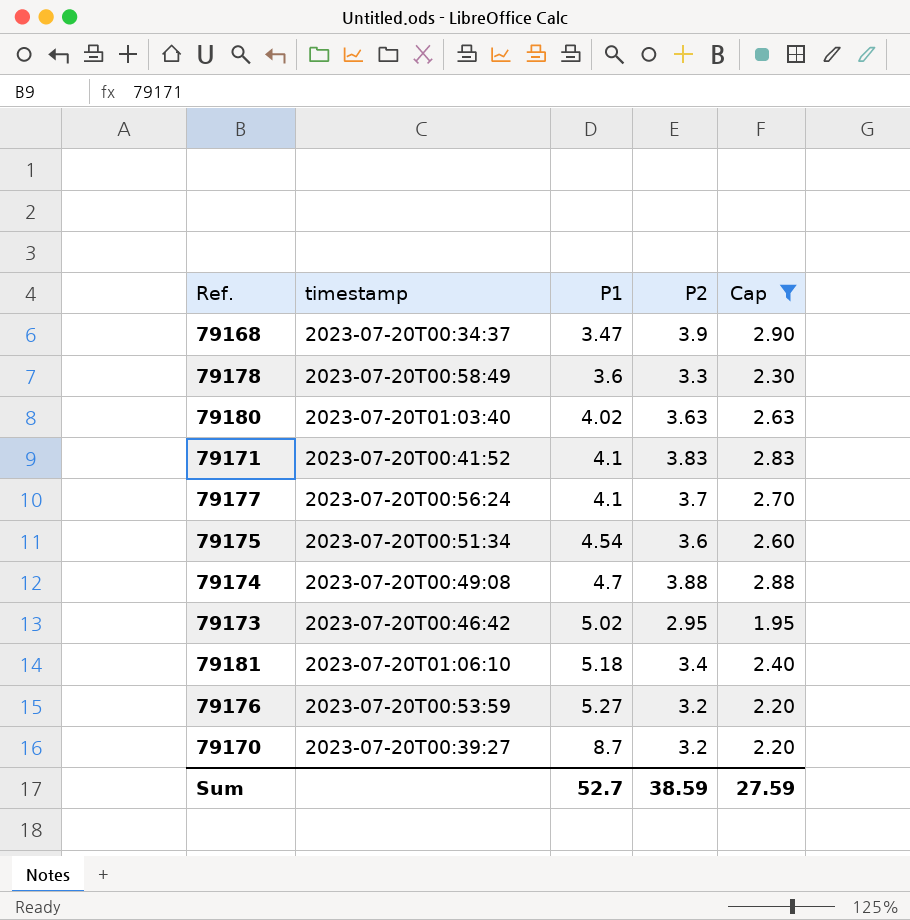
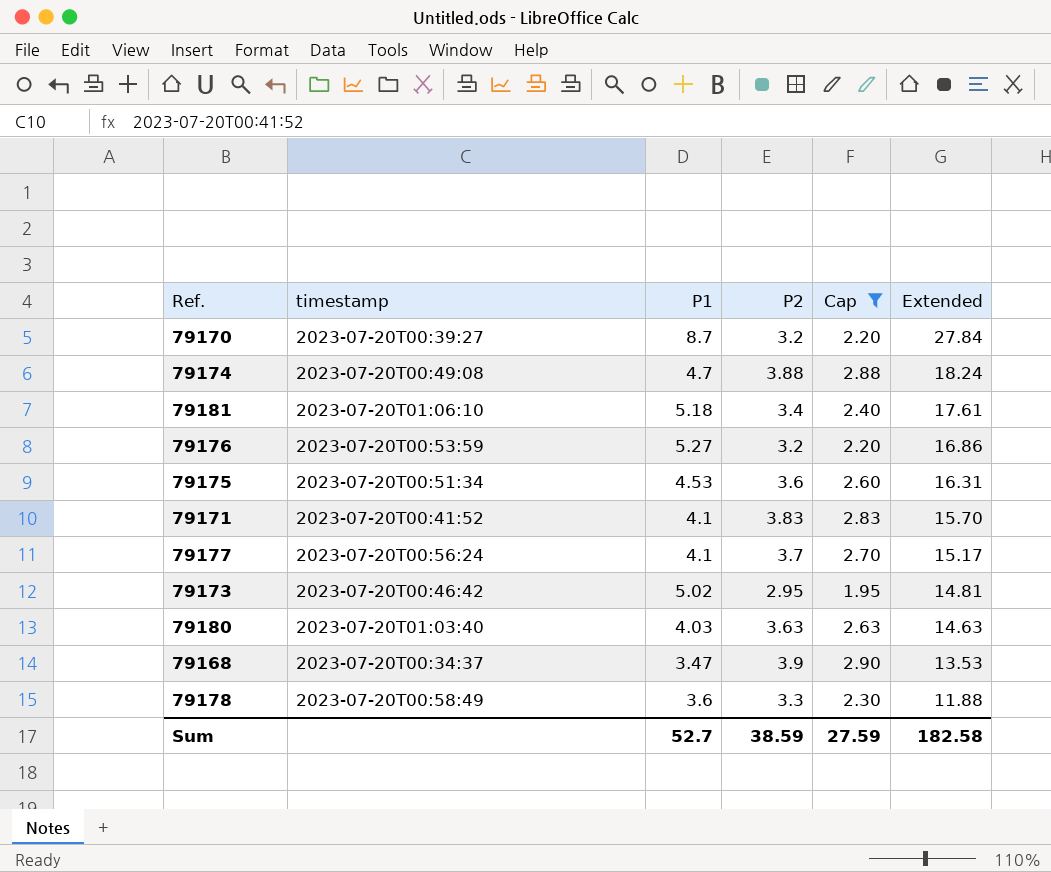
row order: P1 ascending -> Extended descending
column Extended | formula: none -> [P1] * [P2]
79175 | P1: 4.54 -> 4.53
79180 | P1: 4.02 -> 4.03

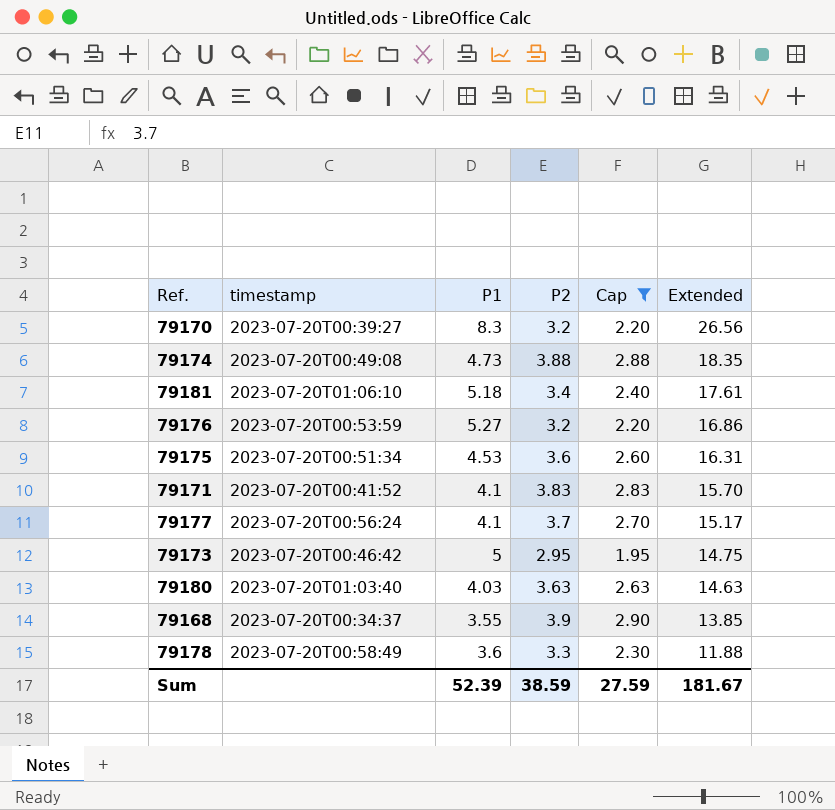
79170 | P1: 8.7 -> 8.3
79170 | Extended: 27.84 -> 26.56
79174 | P1: 4.7 -> 4.73
79174 | Extended: 18.24 -> 18.35
79173 | P1: 5.02 -> 5
79173 | Extended: 14.81 -> 14.75
79168 | P1: 3.47 -> 3.55
79168 | Extended: 13.53 -> 13.85
Sum | P1: 52.7 -> 52.39
Sum | Extended: 182.58 -> 181.67

